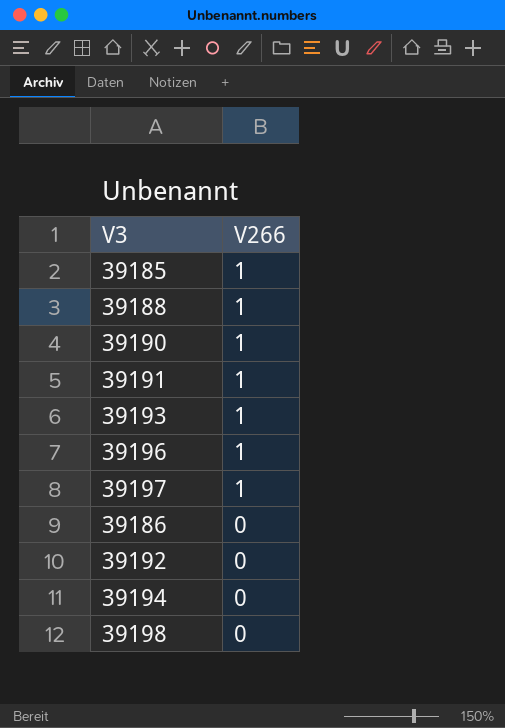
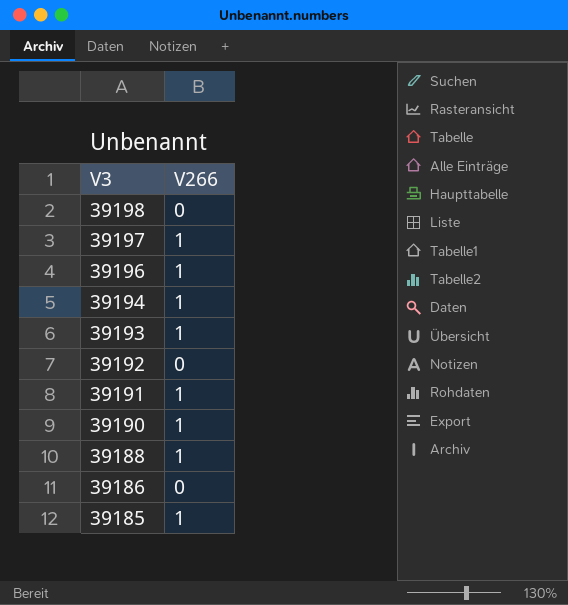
row order: V266 descending -> V3 descending
39194 | V266: 0 -> 1

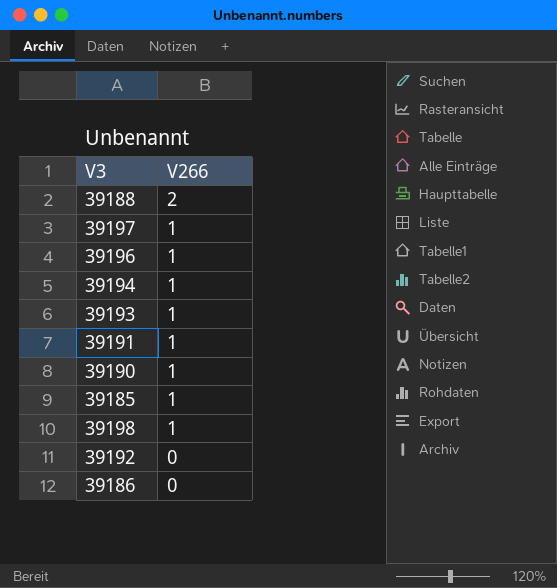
row order: V3 descending -> V266 descending
39188 | V266: 1 -> 2
39198 | V266: 0 -> 1

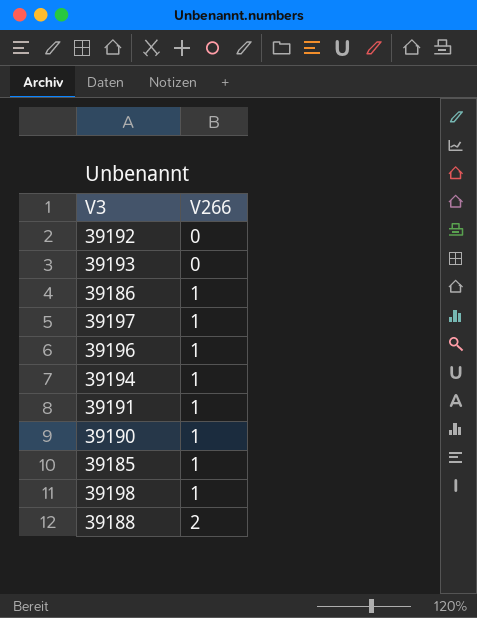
row order: V266 descending -> V266 ascending
39193 | V266: 1 -> 0
39186 | V266: 0 -> 1

